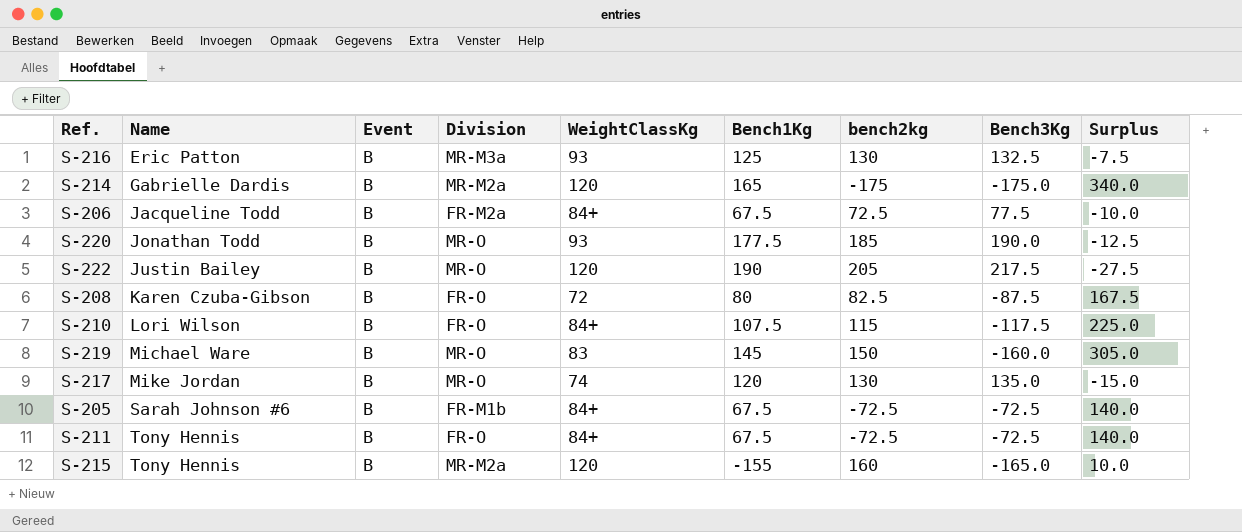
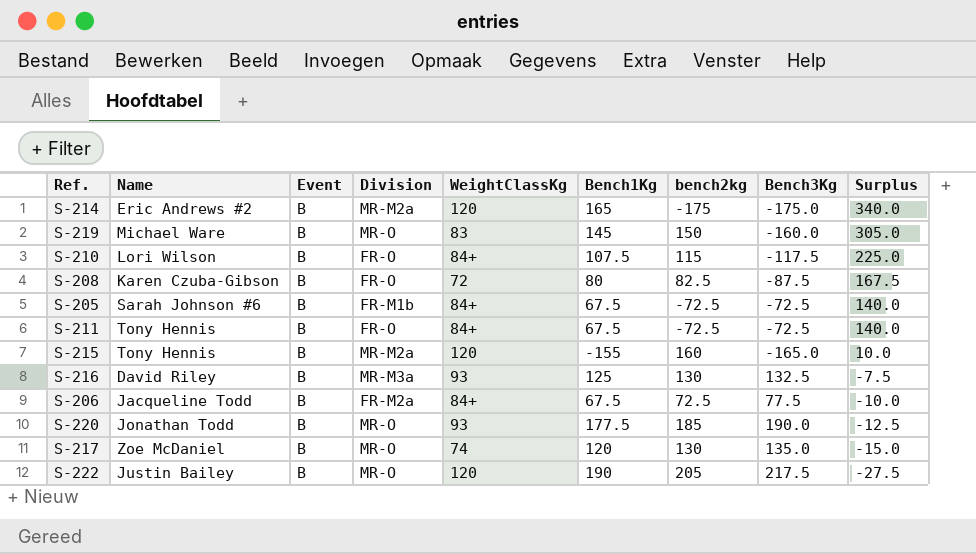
row order: Name ascending -> Surplus descending
S-214 | Name: Gabrielle Dardis -> Eric Andrews #2
S-216 | Name: Eric Patton -> David Riley
S-217 | Name: Mike Jordan -> Zoe McDaniel

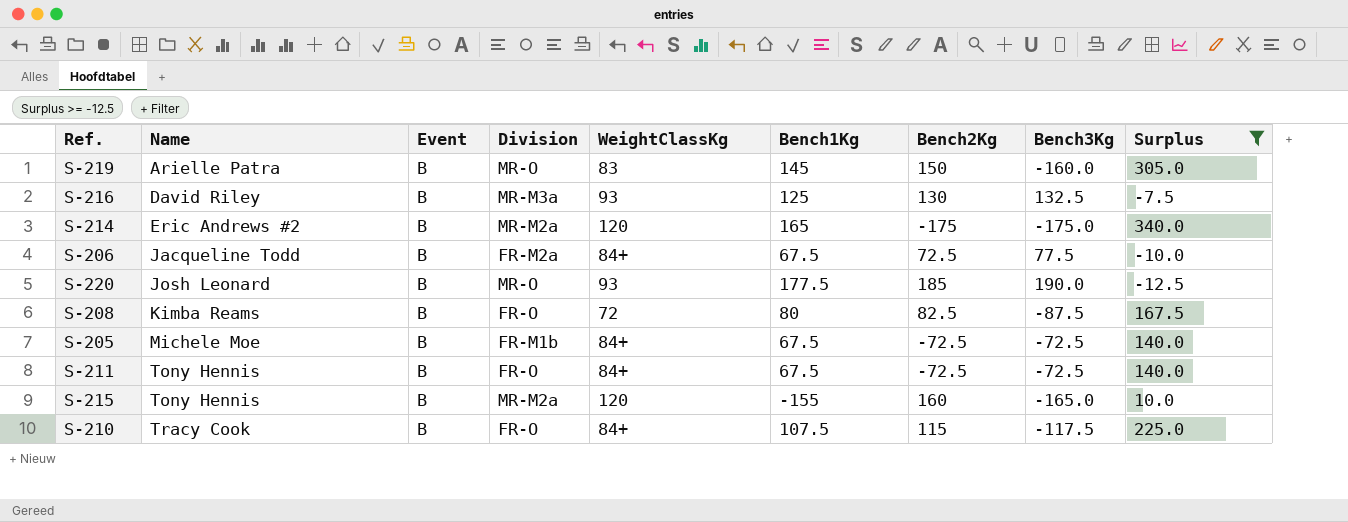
filter: none -> Surplus >= -12.5
row order: Surplus descending -> Name ascending
column name: bench2kg -> Bench2Kg
S-219 | Name: Michael Ware -> Arielle Patra
S-220 | Name: Jonathan Todd -> Josh Leonard
S-208 | Name: Karen Czuba-Gibson -> Kimba Reams
S-205 | Name: Sarah Johnson #6 -> Michele Moe
S-210 | Name: Lori Wilson -> Tracy Cook

